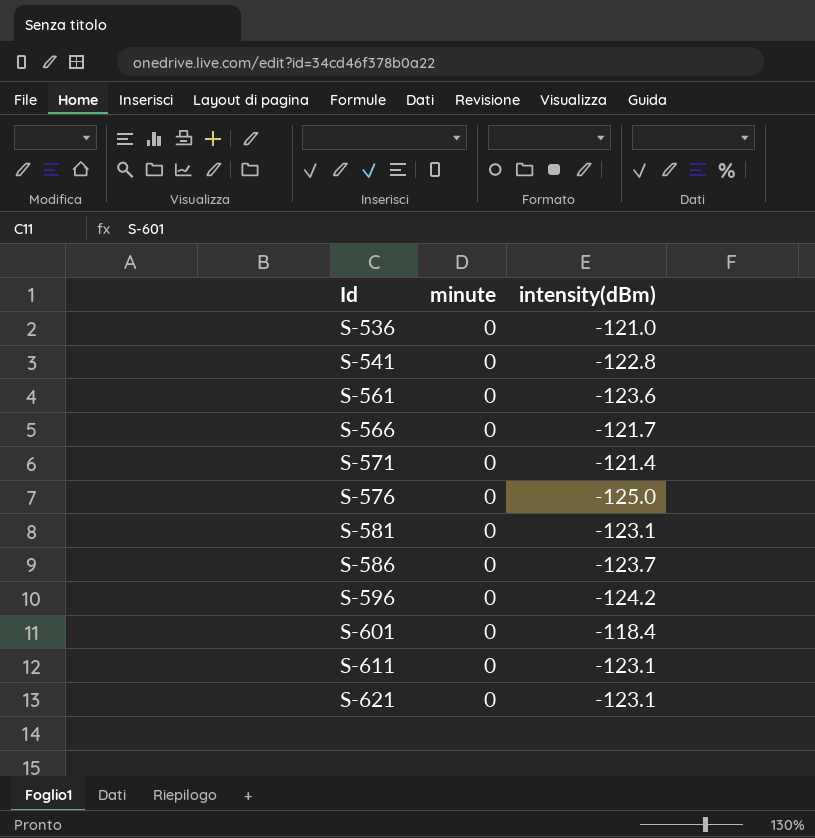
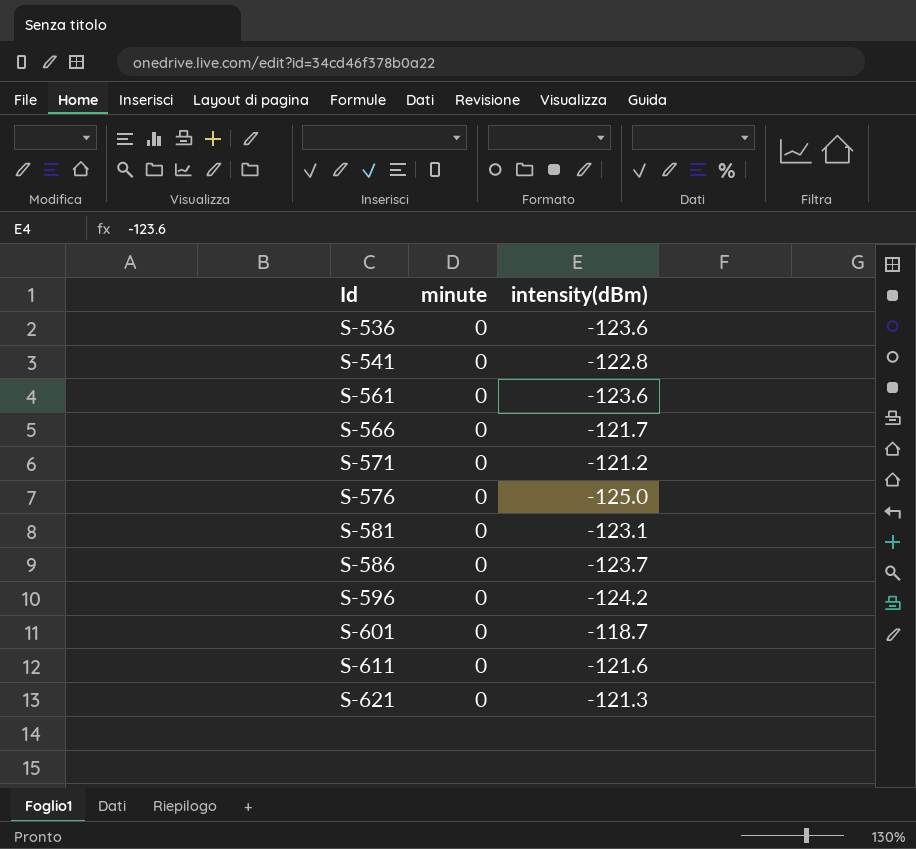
S-536 | intensity(dBm): -121.0 -> -123.6
S-571 | intensity(dBm): -121.4 -> -121.2
S-601 | intensity(dBm): -118.4 -> -118.7
S-611 | intensity(dBm): -123.1 -> -121.6
S-621 | intensity(dBm): -123.1 -> -121.3

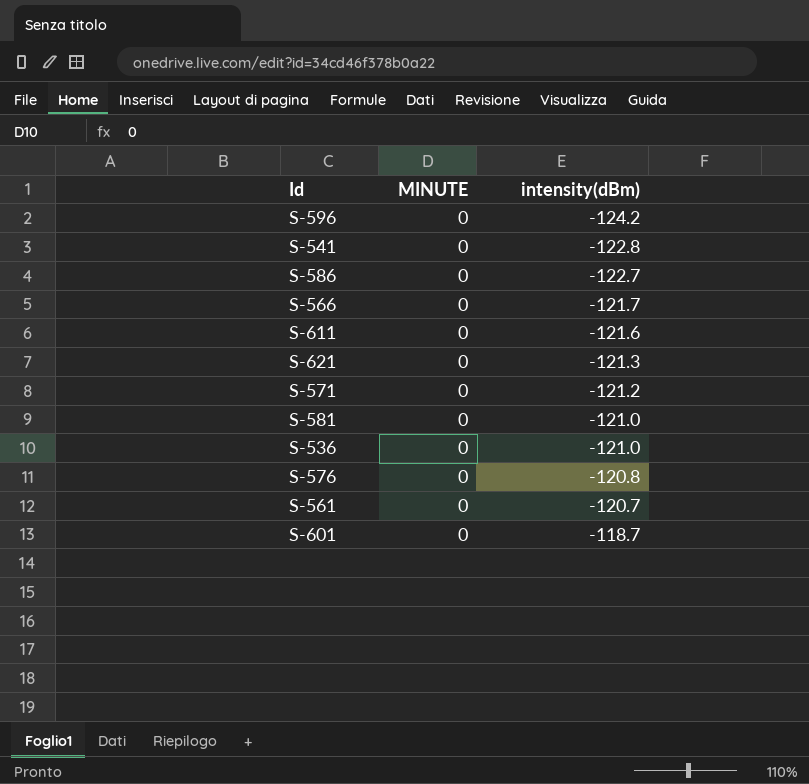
row order: Id ascending -> intensity(dBm) ascending
column name: minute -> MINUTE
S-586 | intensity(dBm): -123.7 -> -122.7
S-581 | intensity(dBm): -123.1 -> -121.0
S-536 | intensity(dBm): -123.6 -> -121.0
S-576 | intensity(dBm): -125.0 -> -120.8
S-561 | intensity(dBm): -123.6 -> -120.7

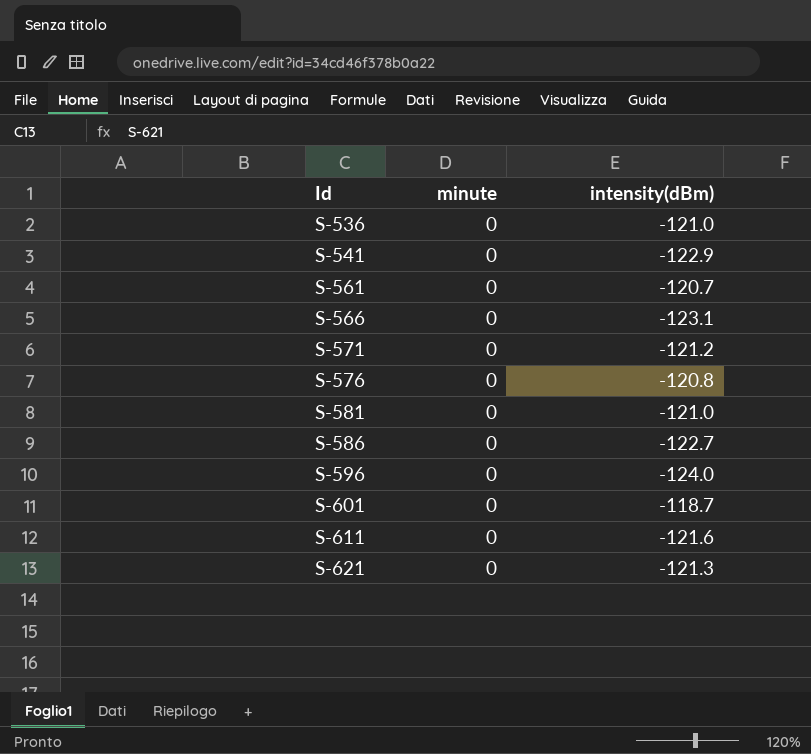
row order: intensity(dBm) ascending -> Id ascending
column name: MINUTE -> minute
S-541 | intensity(dBm): -122.8 -> -122.9
S-566 | intensity(dBm): -121.7 -> -123.1
S-596 | intensity(dBm): -124.2 -> -124.0

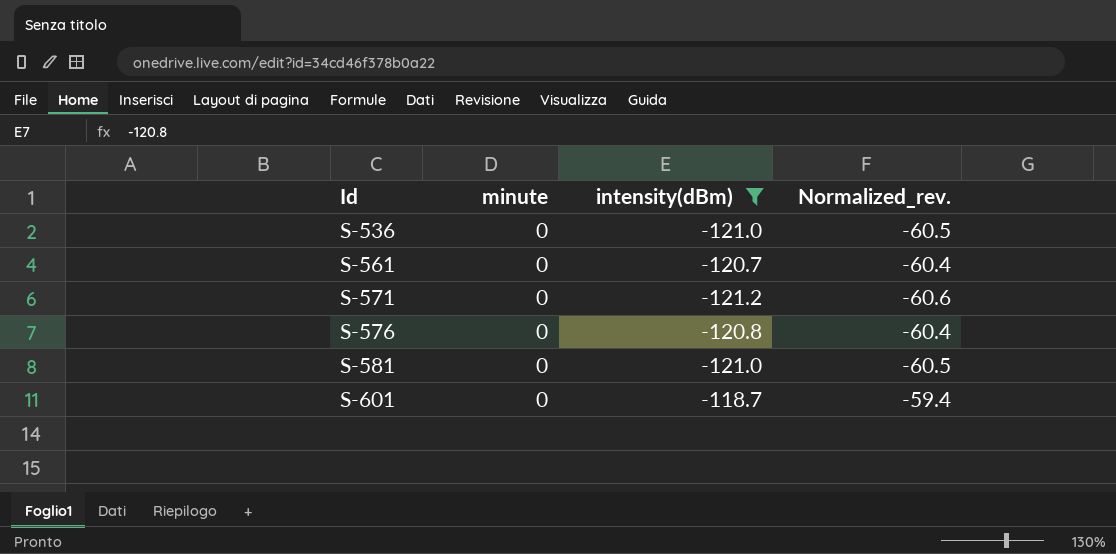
filter: none -> intensity(dBm) >= -121.2
column Normalized_rev. | formula: none -> [intensity(dBm)] * 0.5

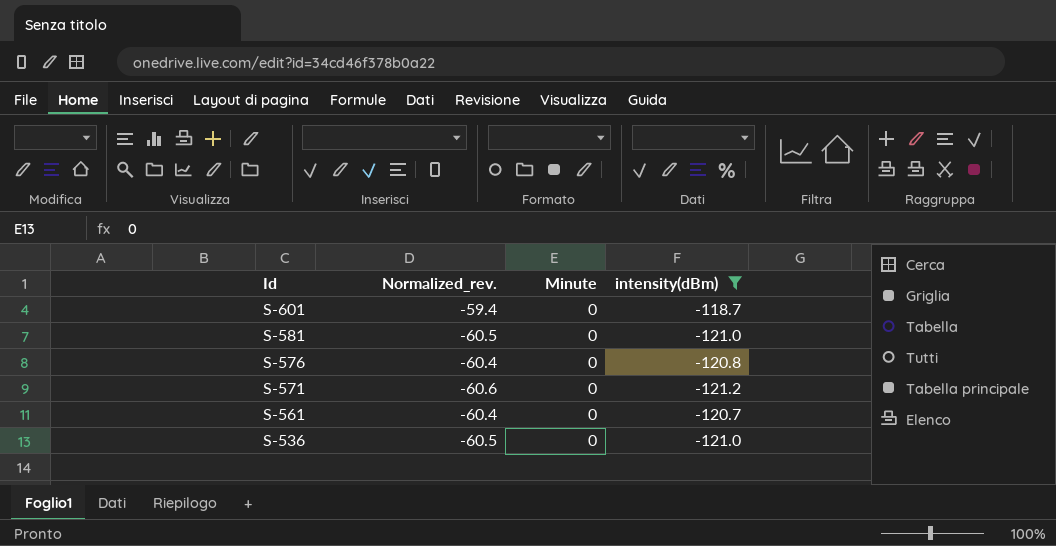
row order: Id ascending -> Id descending
column Normalized_rev. | position: 4 -> 2
column name: minute -> Minute

